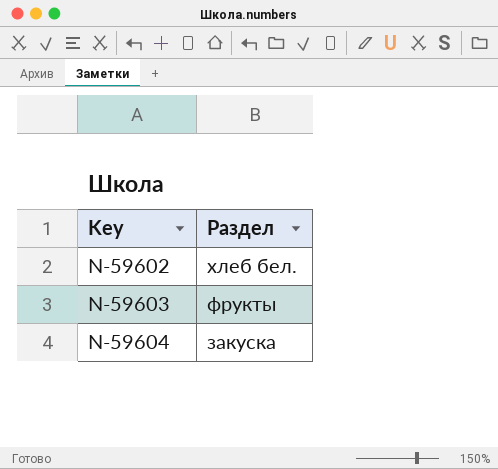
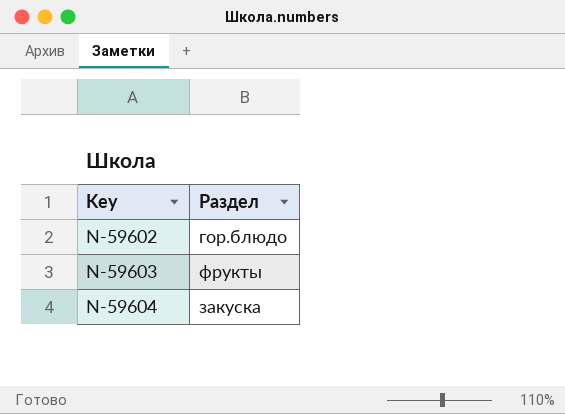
N-59602 | Раздел: хлеб бел. -> гор.блюдо

